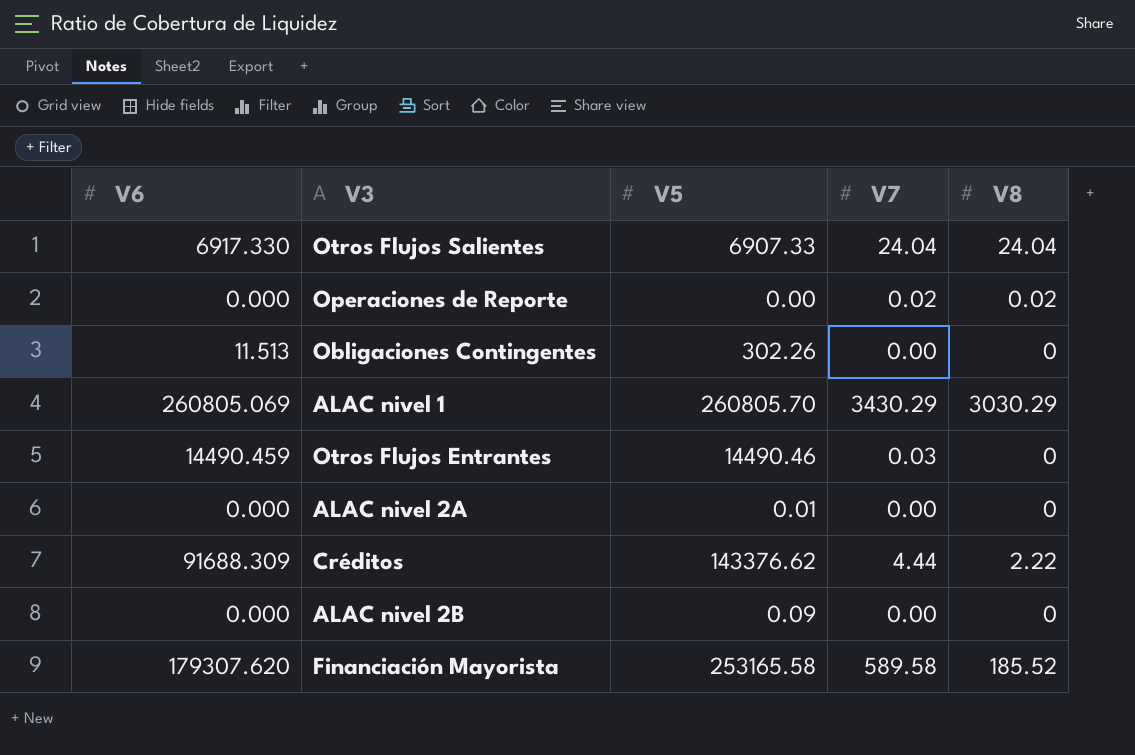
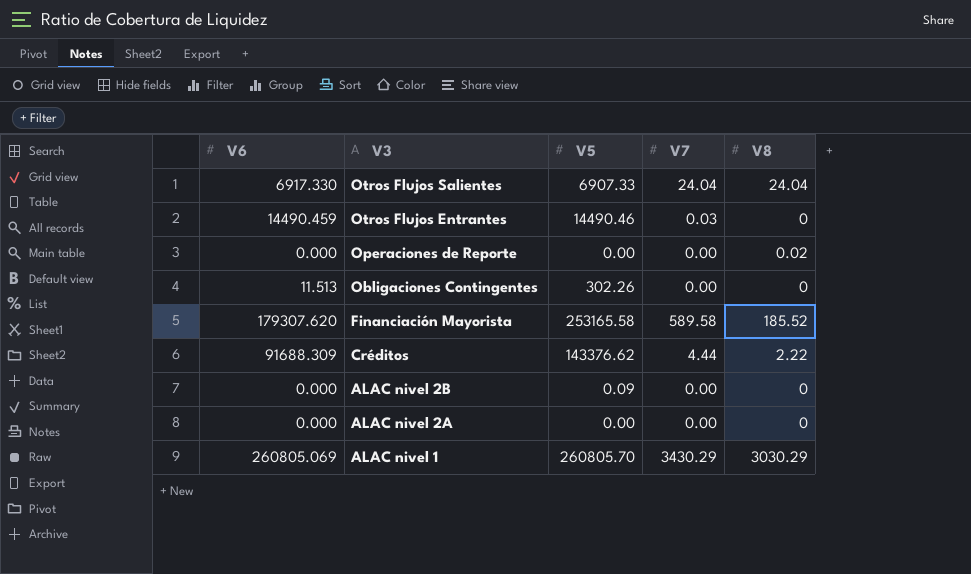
row order: none -> V3 descending
Operaciones de Reporte | V7: 0.02 -> 0.00
ALAC nivel 2A | V5: 0.01 -> 0.00

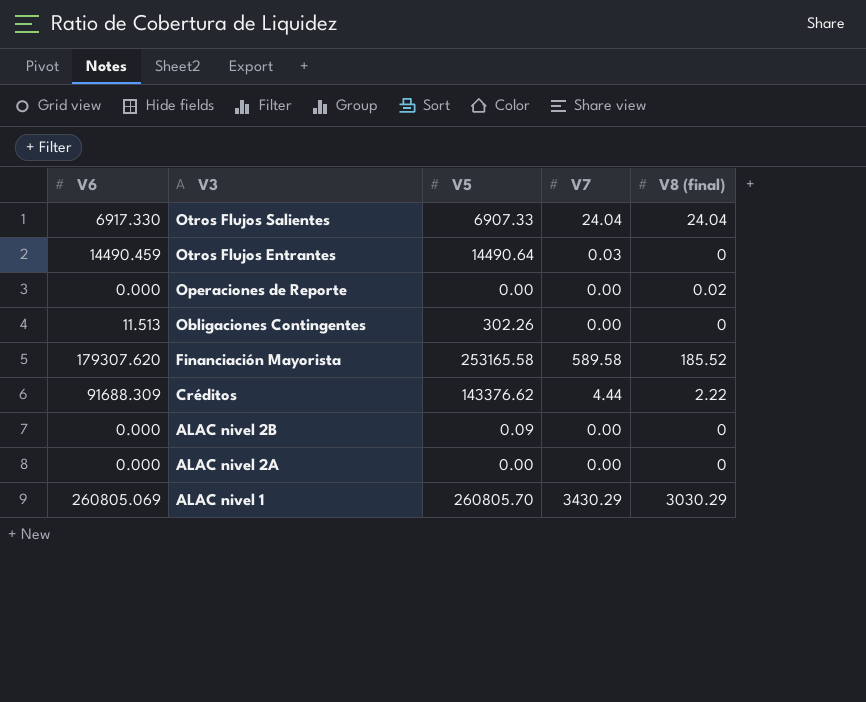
column name: V8 -> V8 (final)
Otros Flujos Entrantes | V5: 14490.46 -> 14490.64

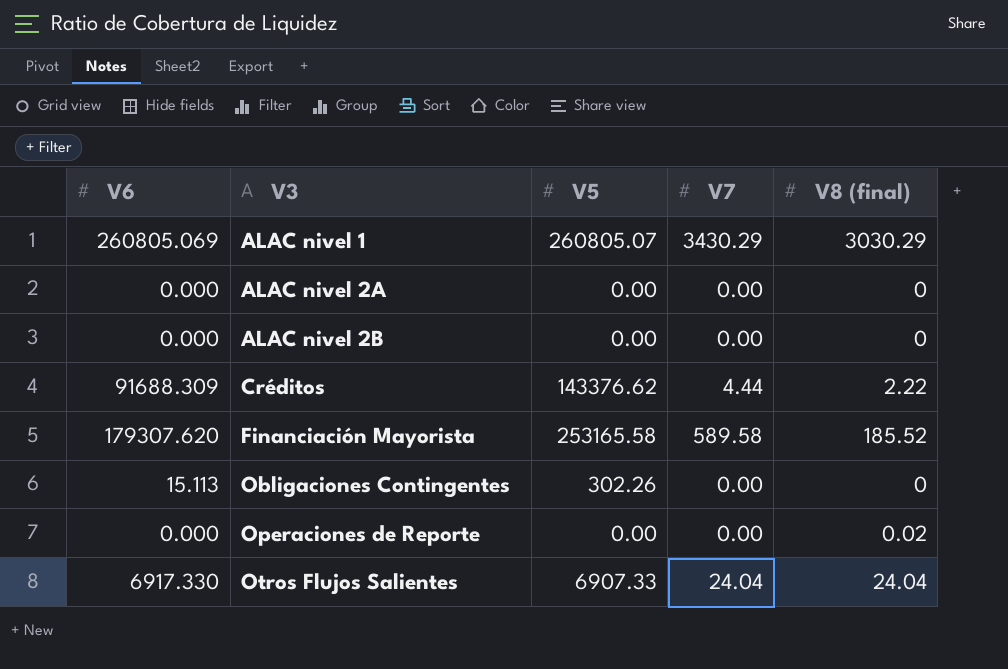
row order: V3 descending -> V3 ascending
row Otros Flujos Entrantes: 14490.459 | 14490.64 | 0.03 | 0 -> none
ALAC nivel 1 | V5: 260805.70 -> 260805.07
ALAC nivel 2B | V5: 0.09 -> 0.00
Obligaciones Contingentes | V6: 11.513 -> 15.113

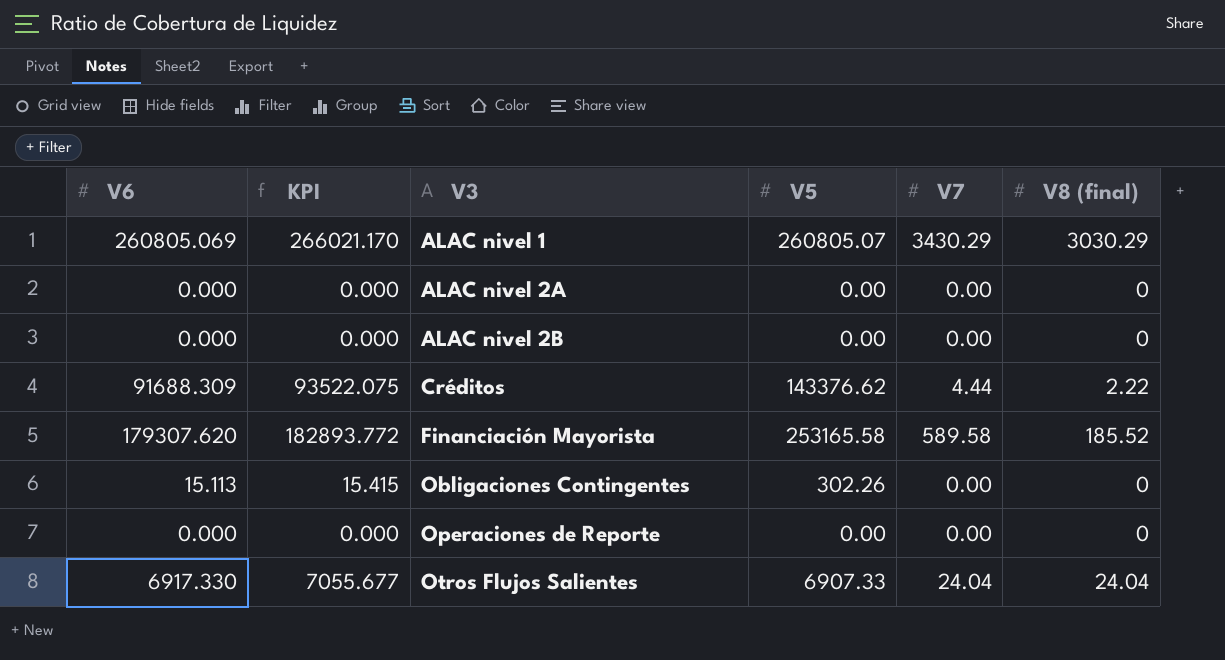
column KPI | formula: none -> [V6] * 1.02
Operaciones de Reporte | V8 (final): 0.02 -> 0

